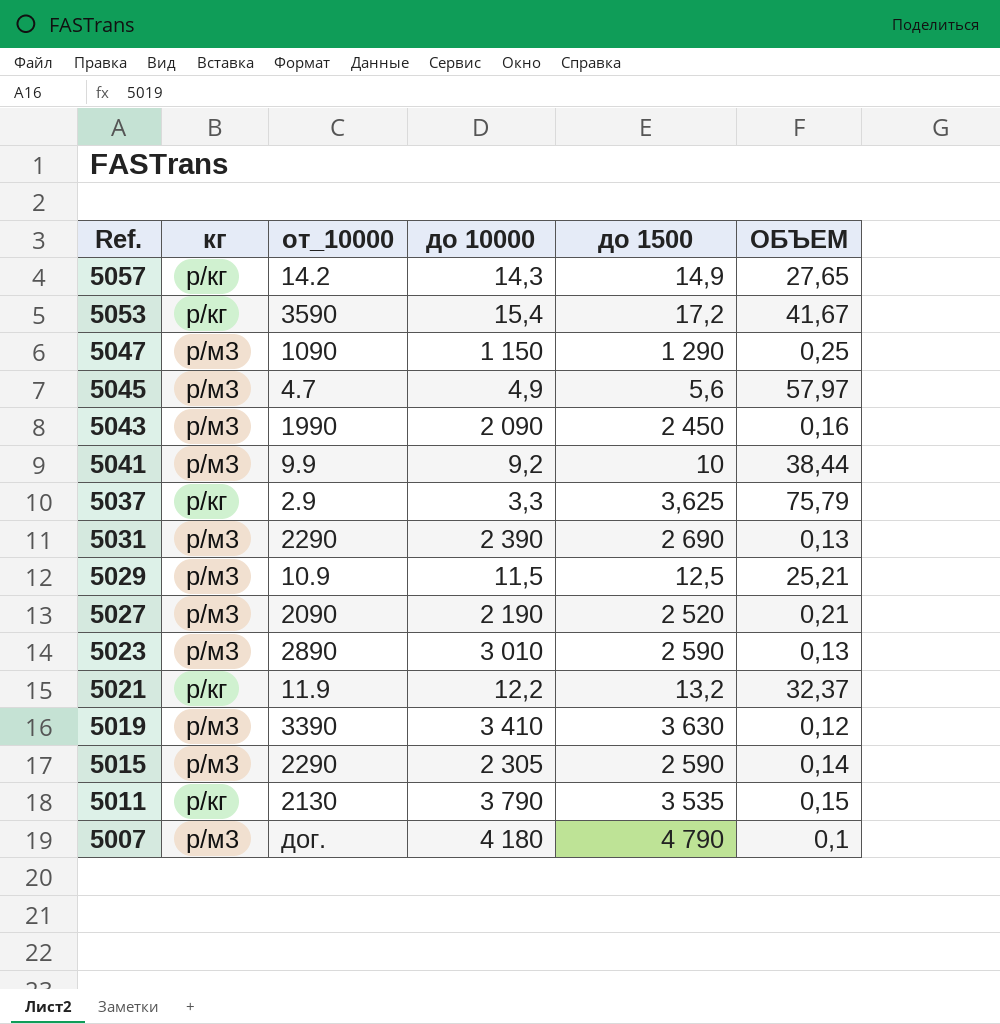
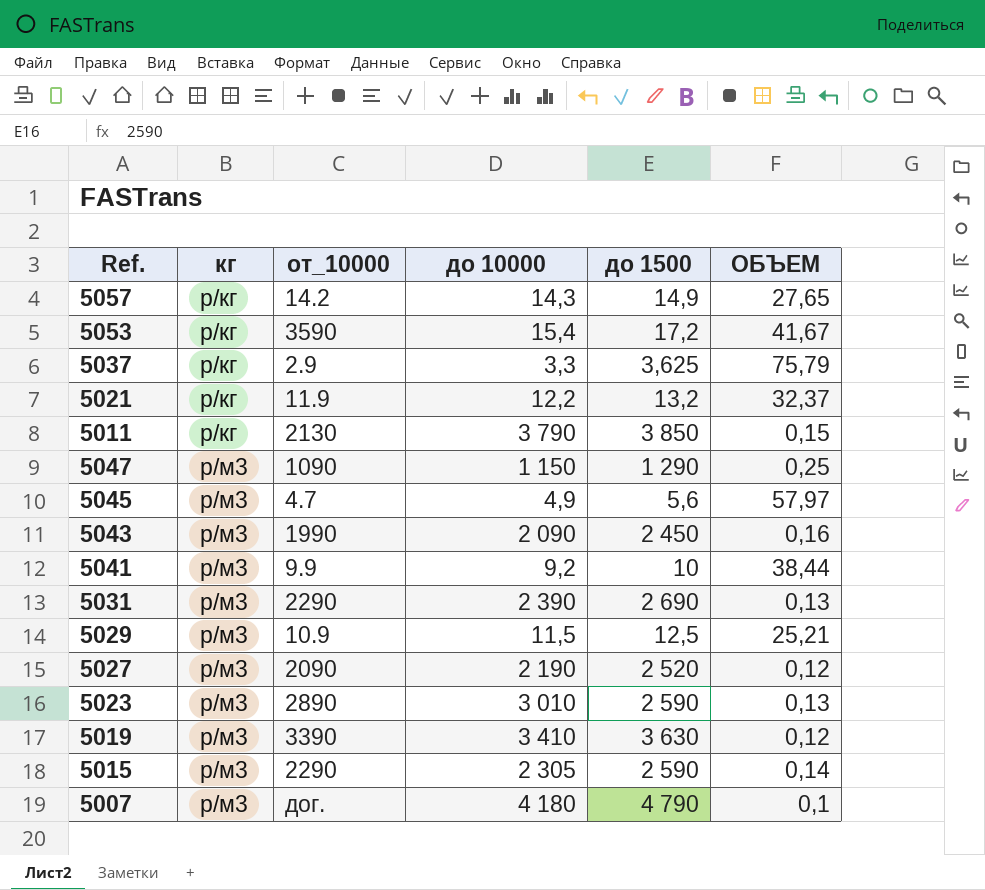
row order: Ref. descending -> кг ascending
5011 | до 1500: 3 535 -> 3 850
5027 | ОБЪЕМ: 0,21 -> 0,12

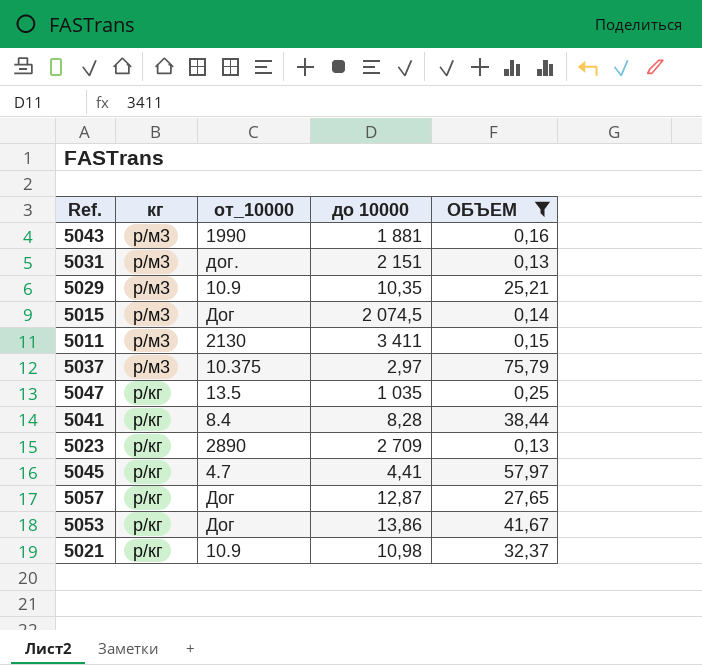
filter: none -> ОБЪЕМ >= 0,13
row order: кг ascending -> кг descending
column до 1500 | position: 5 -> none
5043 | до 10000: 2 090 -> 1 881
5031 | от_10000: 2290 -> дог.
5031 | до 10000: 2 390 -> 2 151
5029 | до 10000: 11,5 -> 10,35
5015 | от_10000: 2290 -> Дог
5015 | до 10000: 2 305 -> 2 074,5
5011 | кг: р/кг -> р/м3
5011 | до 10000: 3 790 -> 3 411
5037 | кг: р/кг -> р/м3
5037 | от_10000: 2.9 -> 10.375
5037 | до 10000: 3,3 -> 2,97
5047 | кг: р/м3 -> р/кг
5047 | от_10000: 1090 -> 13.5
5047 | до 10000: 1 150 -> 1 035
5041 | кг: р/м3 -> р/кг
5041 | от_10000: 9.9 -> 8.4
5041 | до 10000: 9,2 -> 8,28
5023 | кг: р/м3 -> р/кг
5023 | до 10000: 3 010 -> 2 709
5045 | кг: р/м3 -> р/кг
5045 | до 10000: 4,9 -> 4,41
5057 | от_10000: 14.2 -> Дог
5057 | до 10000: 14,3 -> 12,87
5053 | от_10000: 3590 -> Дог
5053 | до 10000: 15,4 -> 13,86
5021 | от_10000: 11.9 -> 10.9
5021 | до 10000: 12,2 -> 10,98

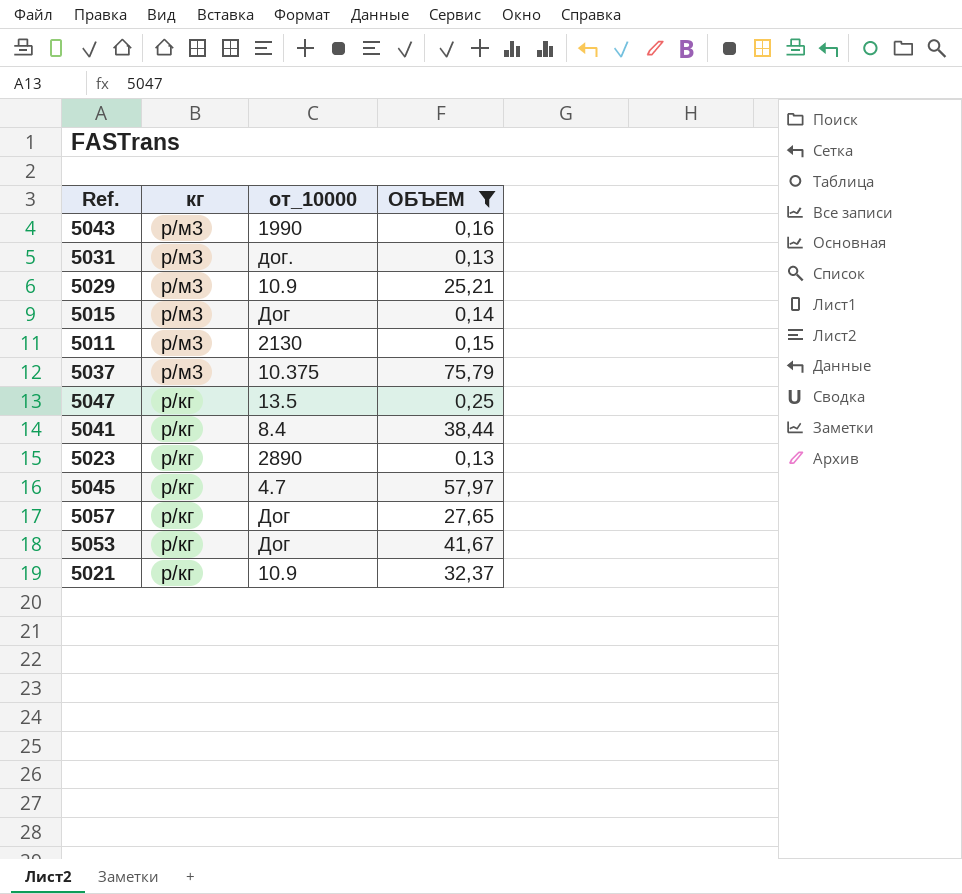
column до 10000 | position: 4 -> none

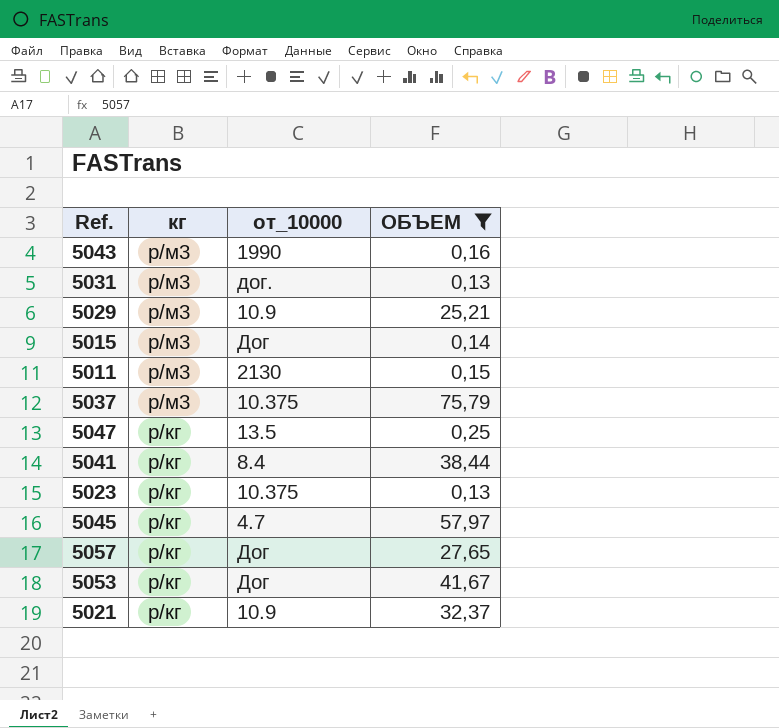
5023 | от_10000: 2890 -> 10.375

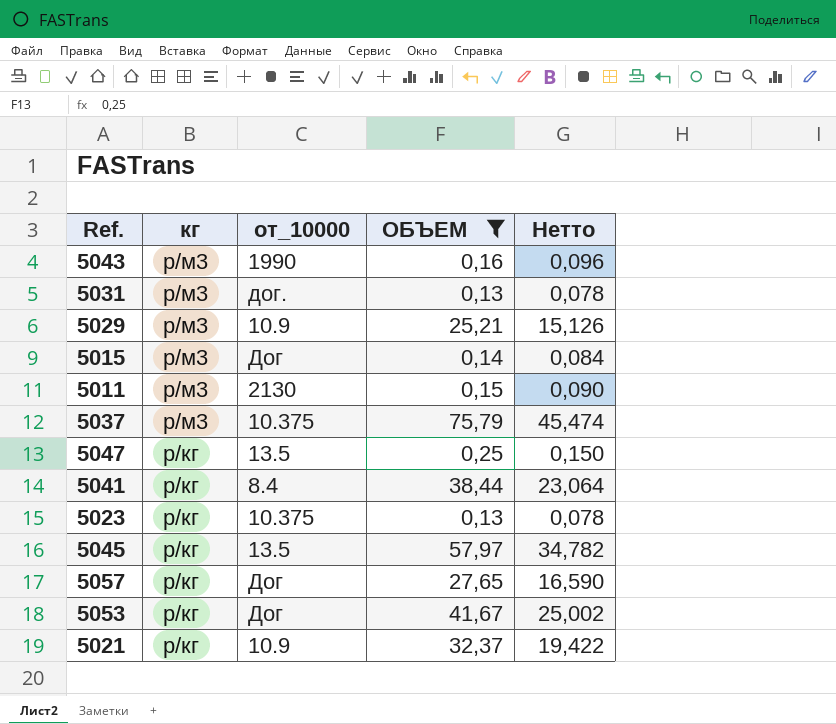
column Нетто | formula: none -> [ОБЪЕМ] * 0,6
5045 | от_10000: 4.7 -> 13.5

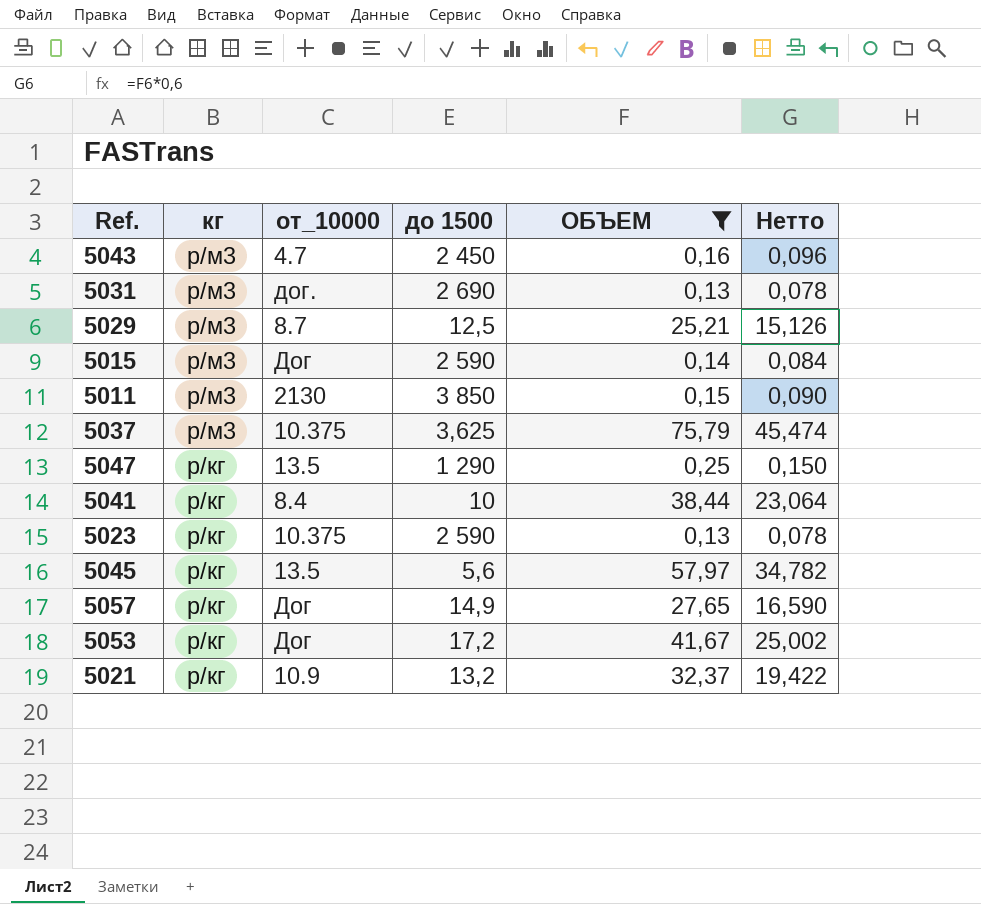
column до 1500 | position: none -> 4
5043 | от_10000: 1990 -> 4.7
5029 | от_10000: 10.9 -> 8.7

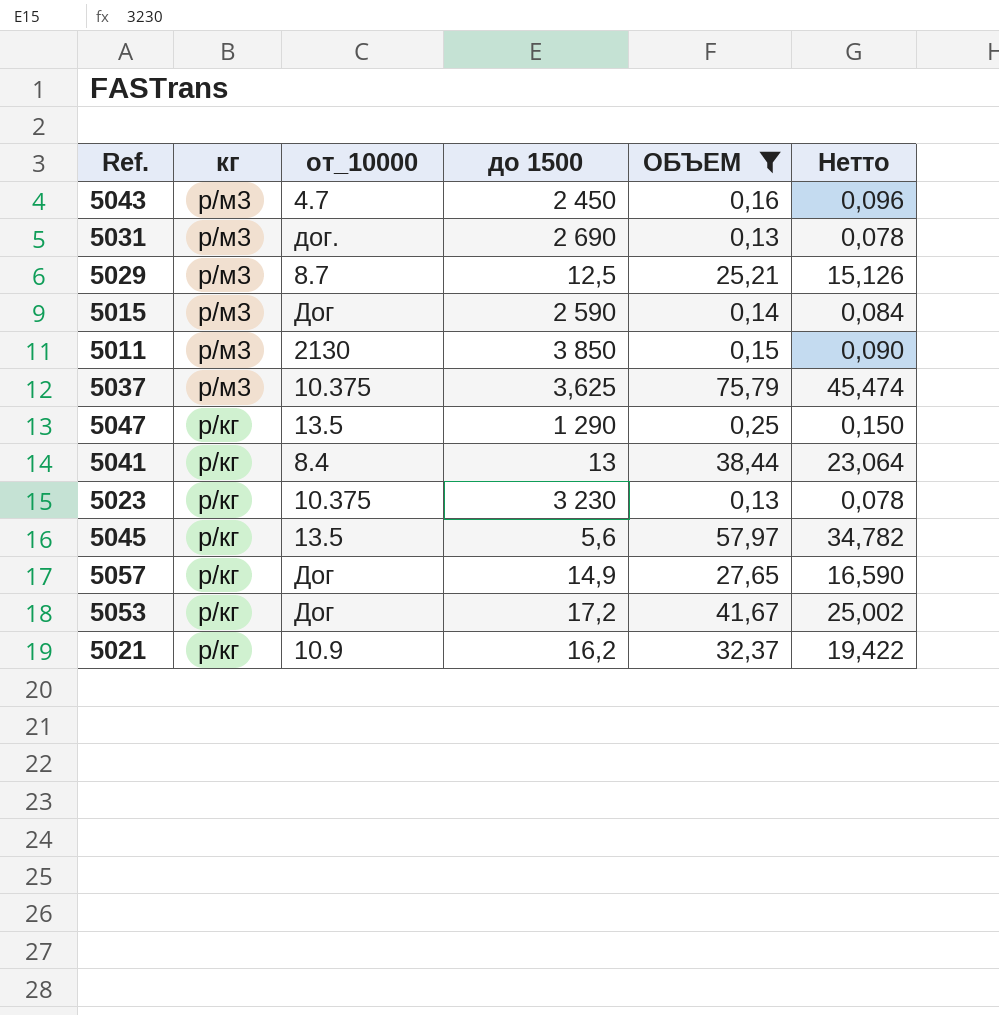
5041 | до 1500: 10 -> 13
5023 | до 1500: 2 590 -> 3 230
5021 | до 1500: 13,2 -> 16,2

